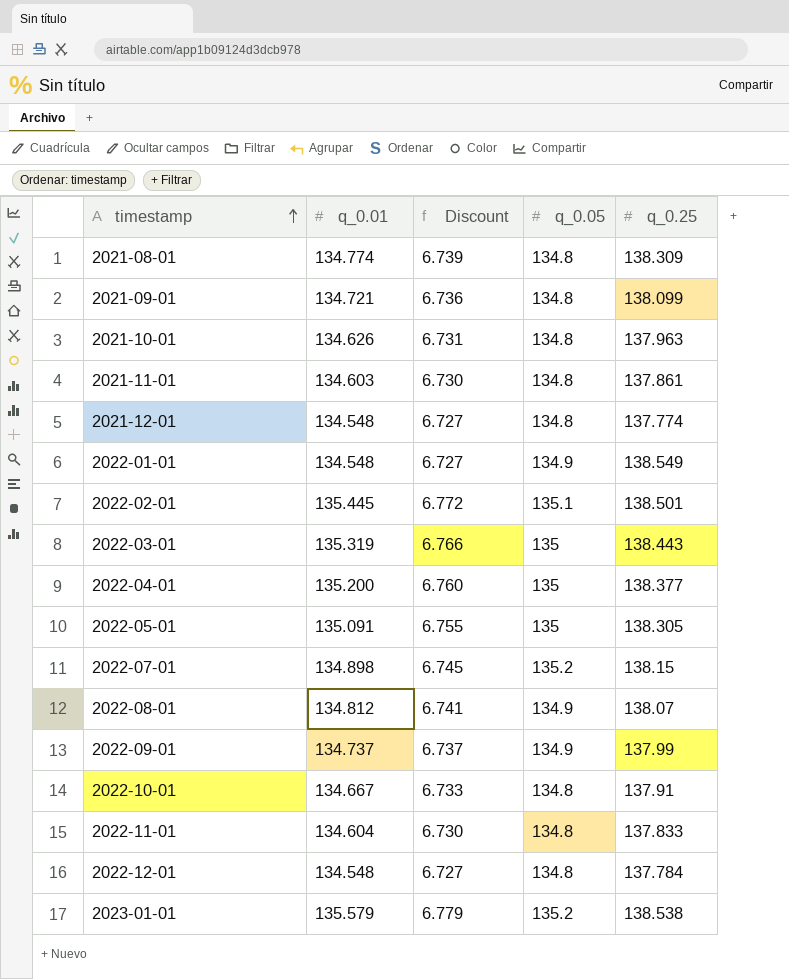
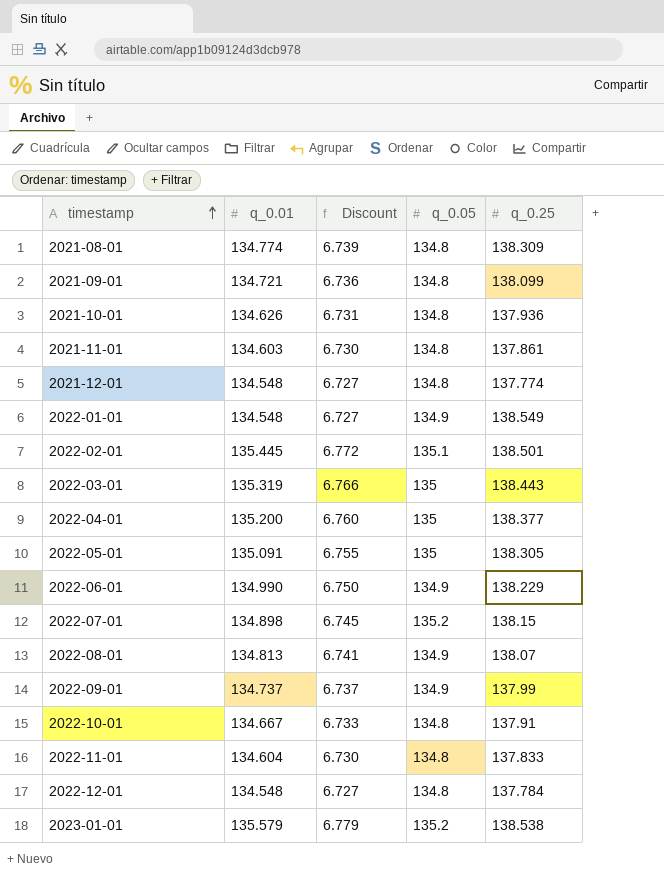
2021-10-01 | q_0.25: 137.963 -> 137.936
row 2022-06-01: none -> 134.990 | 6.750 | 134.9 | 138.229
2022-08-01 | q_0.01: 134.812 -> 134.813

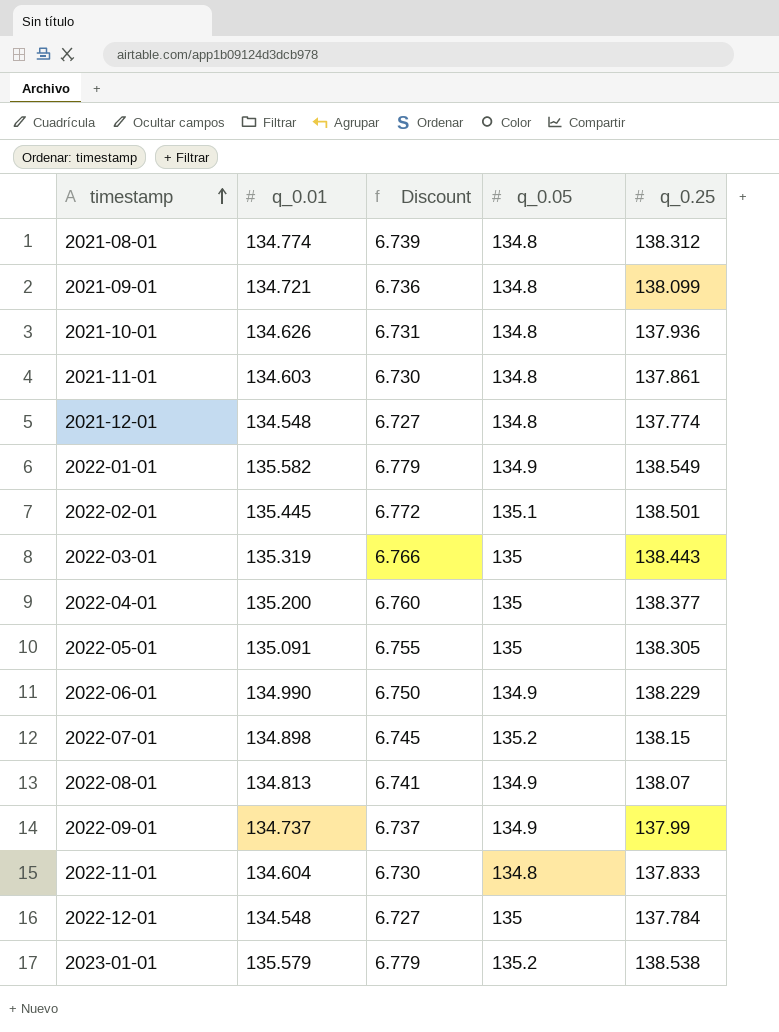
row 2022-10-01: 134.667 | 6.733 | 134.8 | 137.91 -> none
2021-08-01 | q_0.25: 138.309 -> 138.312
2022-01-01 | q_0.01: 134.548 -> 135.582
2022-01-01 | Discount: 6.727 -> 6.779
2022-12-01 | q_0.05: 134.8 -> 135

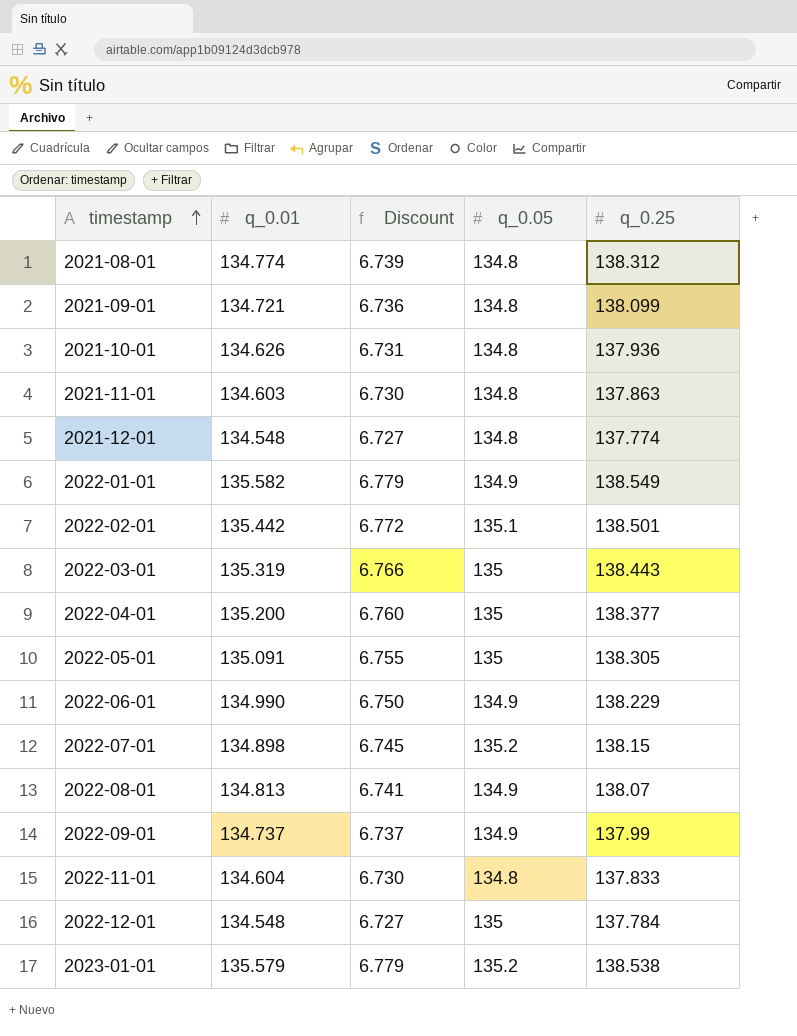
2021-11-01 | q_0.25: 137.861 -> 137.863
2022-02-01 | q_0.01: 135.445 -> 135.442

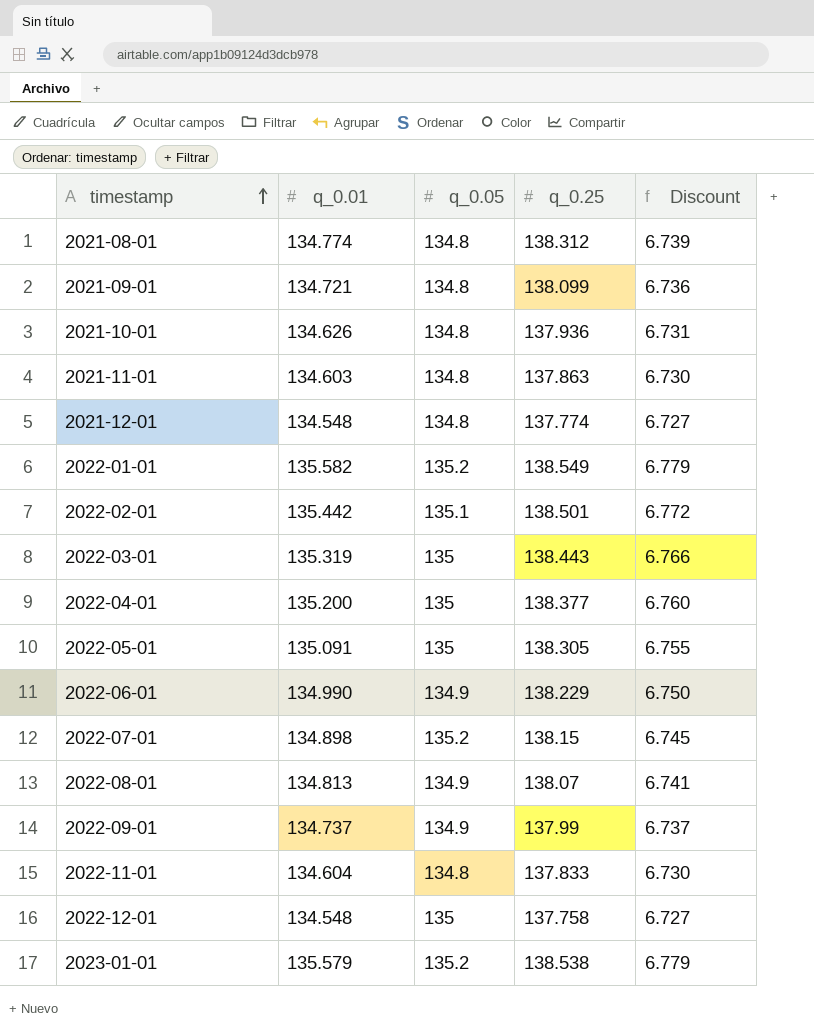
column Discount | position: 3 -> 5
2022-01-01 | q_0.05: 134.9 -> 135.2
2022-12-01 | q_0.25: 137.784 -> 137.758

